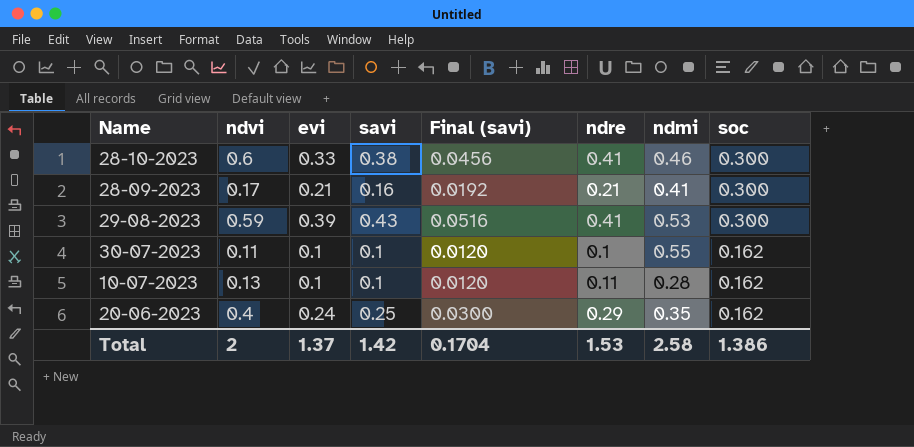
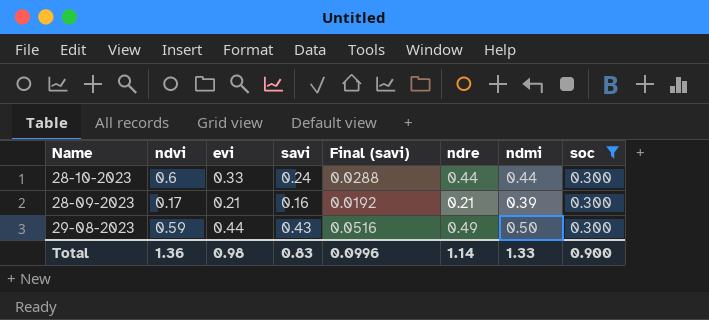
filter: none -> soc = 0.300
28-10-2023 | savi: 0.38 -> 0.24
28-10-2023 | Final (savi): 0.0456 -> 0.0288
28-10-2023 | ndre: 0.41 -> 0.44
28-10-2023 | ndmi: 0.46 -> 0.44
28-09-2023 | ndmi: 0.41 -> 0.39
29-08-2023 | evi: 0.39 -> 0.44
29-08-2023 | ndre: 0.41 -> 0.49
29-08-2023 | ndmi: 0.53 -> 0.50
Total | ndvi: 2 -> 1.36
Total | evi: 1.37 -> 0.98
Total | savi: 1.42 -> 0.83
Total | Final (savi): 0.1704 -> 0.0996
Total | ndre: 1.53 -> 1.14
Total | ndmi: 2.58 -> 1.33
Total | soc: 1.386 -> 0.900

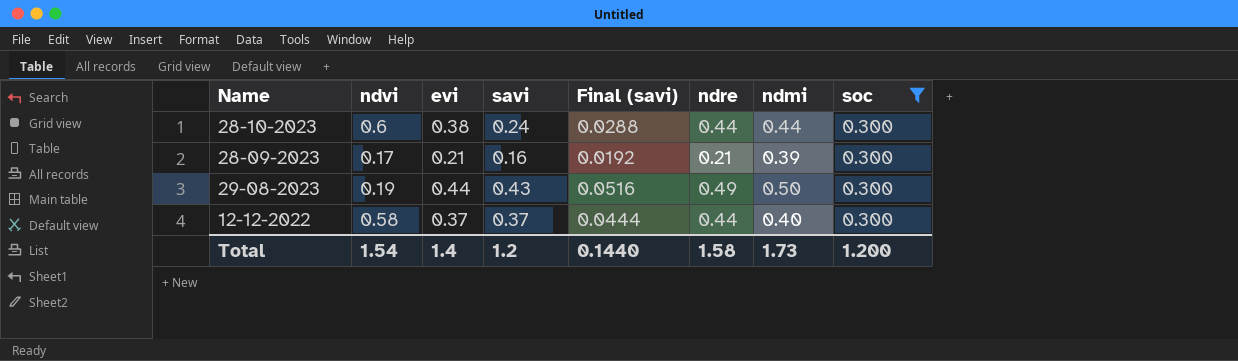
28-10-2023 | evi: 0.33 -> 0.38
29-08-2023 | ndvi: 0.59 -> 0.19
row 12-12-2022: none -> 0.58 | 0.37 | 0.37 | 0.0444 | 0.44 | 0.40 | 0.300
Total | ndvi: 1.36 -> 1.54
Total | evi: 0.98 -> 1.4
Total | savi: 0.83 -> 1.2
Total | Final (savi): 0.0996 -> 0.1440
Total | ndre: 1.14 -> 1.58
Total | ndmi: 1.33 -> 1.73
Total | soc: 0.900 -> 1.200

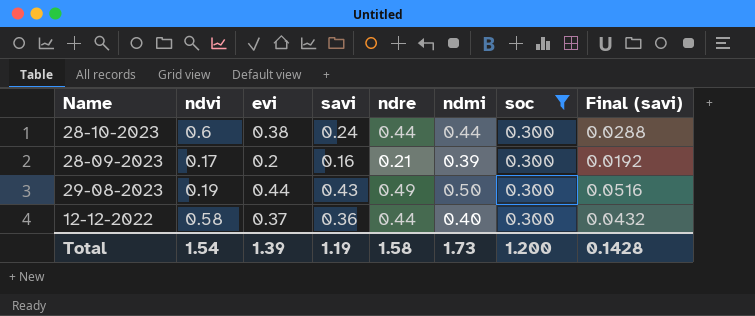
column Final (savi) | position: 5 -> 8
28-09-2023 | evi: 0.21 -> 0.2
12-12-2022 | savi: 0.37 -> 0.36
12-12-2022 | Final (savi): 0.0444 -> 0.0432
Total | evi: 1.4 -> 1.39
Total | savi: 1.2 -> 1.19
Total | Final (savi): 0.1440 -> 0.1428

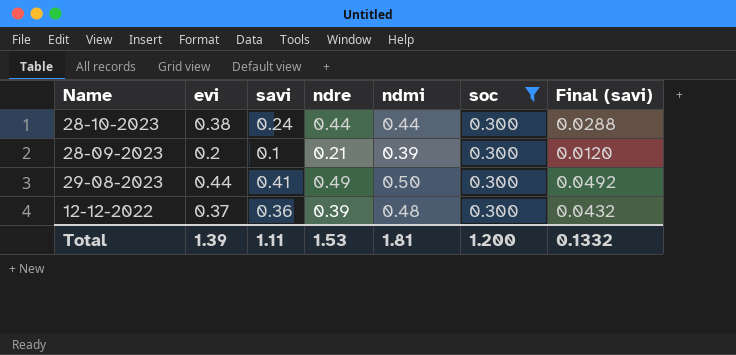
column ndvi | position: 2 -> none
28-09-2023 | savi: 0.16 -> 0.1
28-09-2023 | Final (savi): 0.0192 -> 0.0120
29-08-2023 | savi: 0.43 -> 0.41
29-08-2023 | Final (savi): 0.0516 -> 0.0492
12-12-2022 | ndre: 0.44 -> 0.39
12-12-2022 | ndmi: 0.40 -> 0.48
Total | savi: 1.19 -> 1.11
Total | ndre: 1.58 -> 1.53
Total | ndmi: 1.73 -> 1.81
Total | Final (savi): 0.1428 -> 0.1332

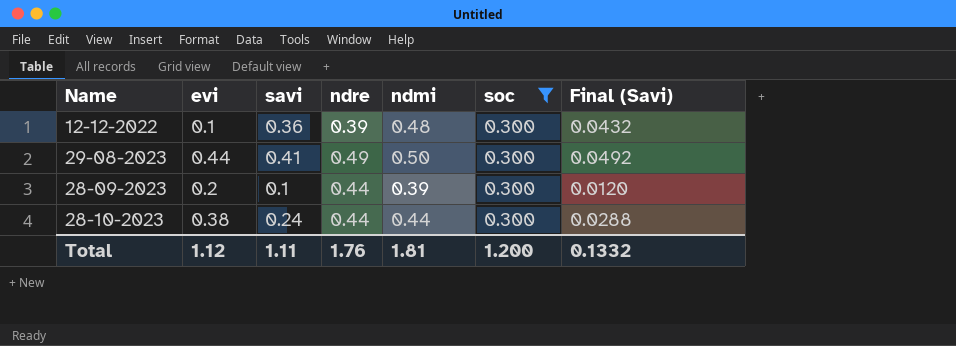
row order: Name descending -> Name ascending
column name: Final (savi) -> Final (Savi)
12-12-2022 | evi: 0.37 -> 0.1
28-09-2023 | ndre: 0.21 -> 0.44
Total | evi: 1.39 -> 1.12
Total | ndre: 1.53 -> 1.76

